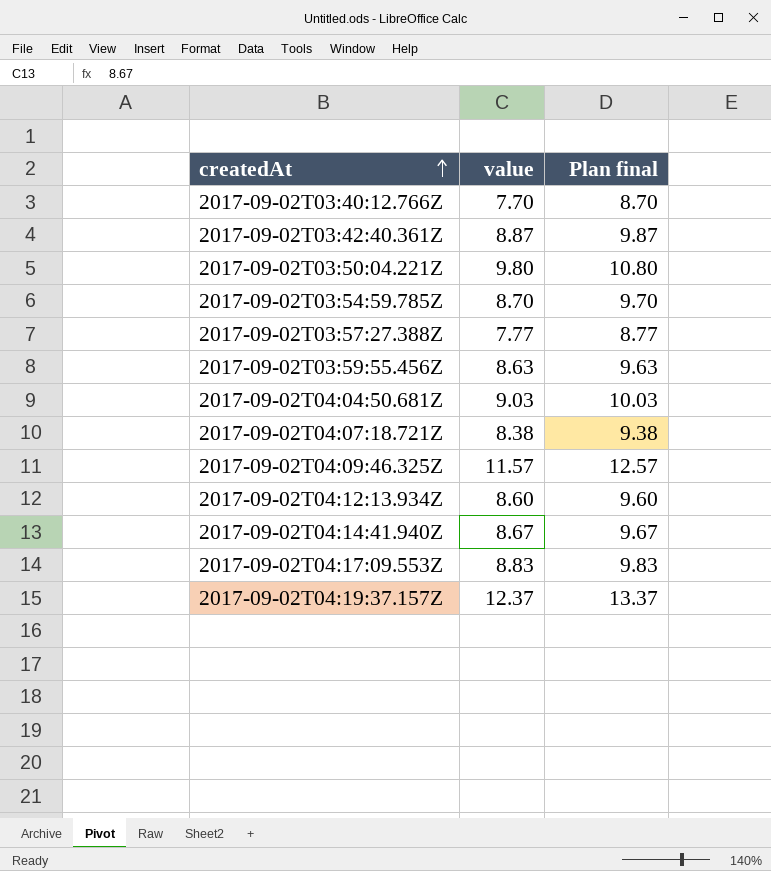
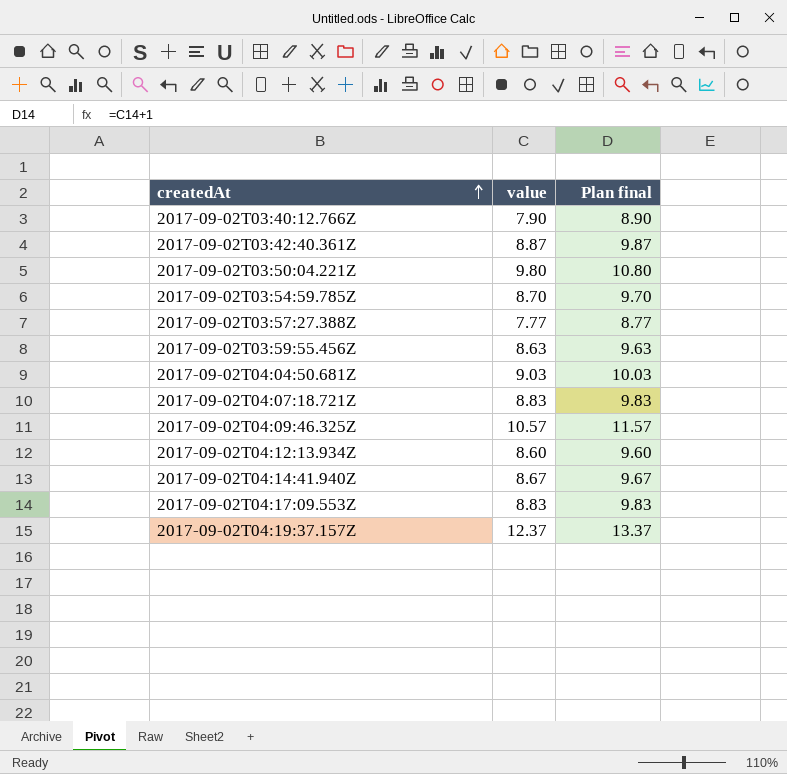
2017-09-02T03:40:12.766Z | value: 7.70 -> 7.90
2017-09-02T03:40:12.766Z | Plan final: 8.70 -> 8.90
2017-09-02T04:07:18.721Z | value: 8.38 -> 8.83
2017-09-02T04:07:18.721Z | Plan final: 9.38 -> 9.83
2017-09-02T04:09:46.325Z | value: 11.57 -> 10.57
2017-09-02T04:09:46.325Z | Plan final: 12.57 -> 11.57

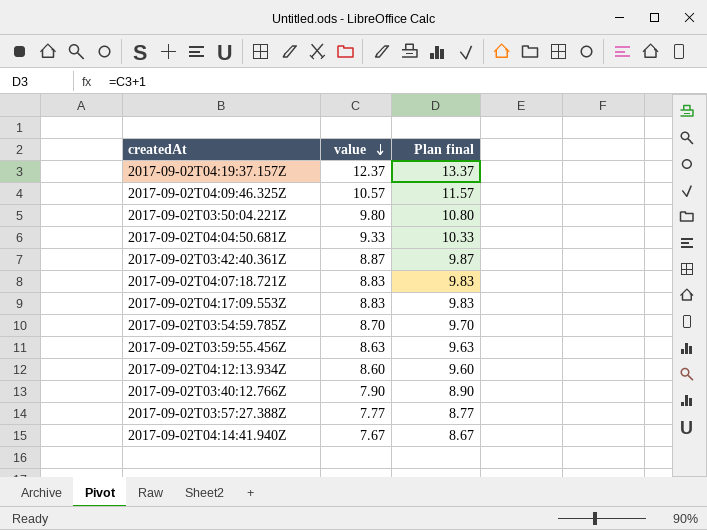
row order: createdAt ascending -> value descending
2017-09-02T04:04:50.681Z | value: 9.03 -> 9.33
2017-09-02T04:04:50.681Z | Plan final: 10.03 -> 10.33
2017-09-02T04:14:41.940Z | value: 8.67 -> 7.67
2017-09-02T04:14:41.940Z | Plan final: 9.67 -> 8.67

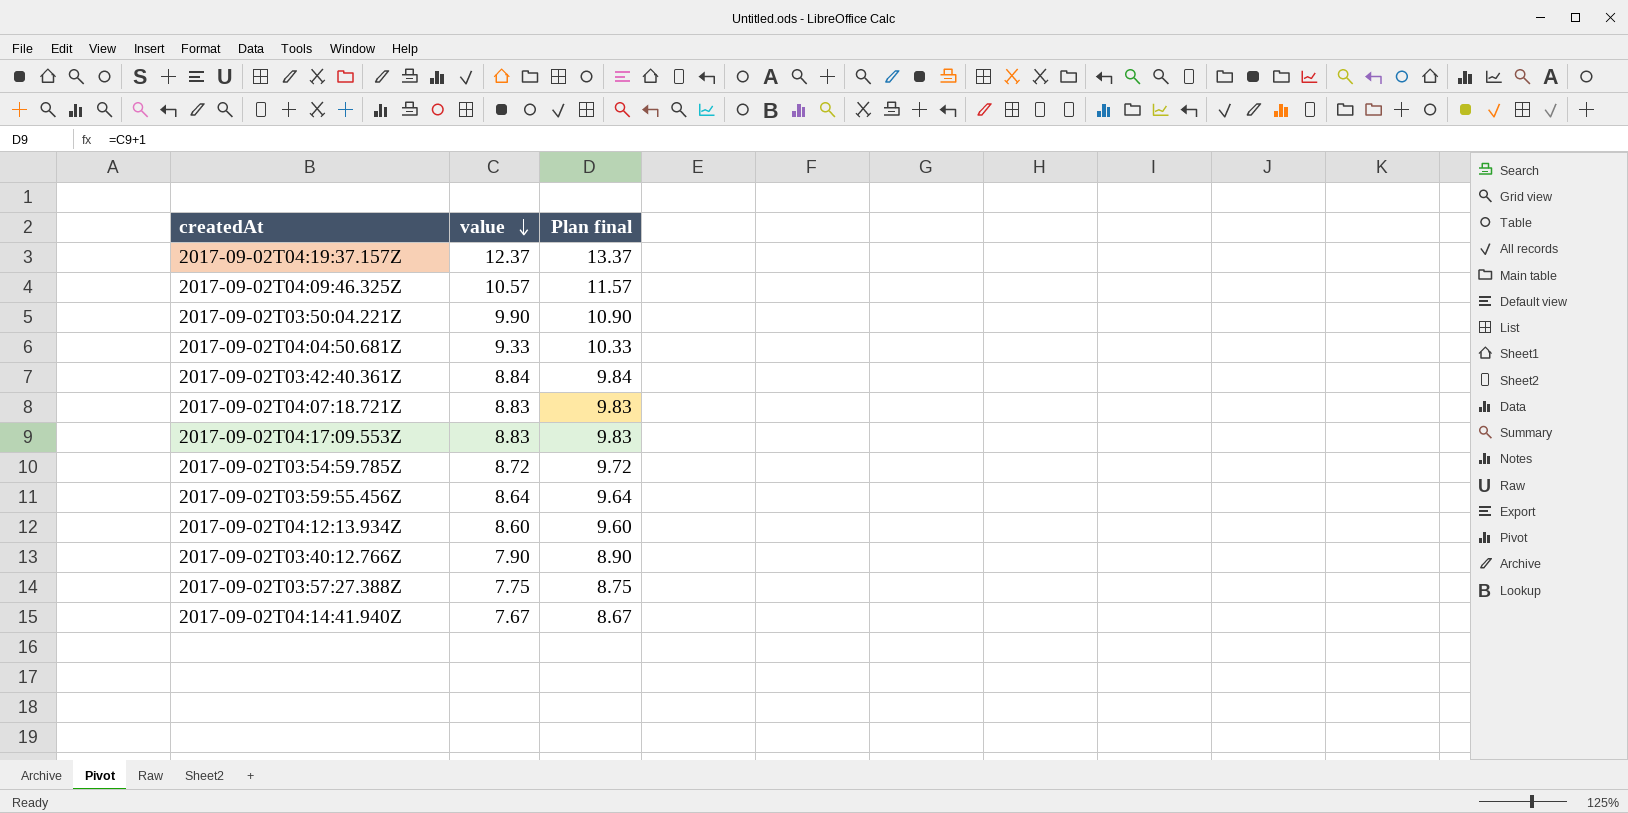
2017-09-02T03:50:04.221Z | value: 9.80 -> 9.90
2017-09-02T03:50:04.221Z | Plan final: 10.80 -> 10.90
2017-09-02T03:42:40.361Z | value: 8.87 -> 8.84
2017-09-02T03:42:40.361Z | Plan final: 9.87 -> 9.84
2017-09-02T03:54:59.785Z | value: 8.70 -> 8.72
2017-09-02T03:54:59.785Z | Plan final: 9.70 -> 9.72
2017-09-02T03:59:55.456Z | value: 8.63 -> 8.64
2017-09-02T03:59:55.456Z | Plan final: 9.63 -> 9.64
2017-09-02T03:57:27.388Z | value: 7.77 -> 7.75
2017-09-02T03:57:27.388Z | Plan final: 8.77 -> 8.75

